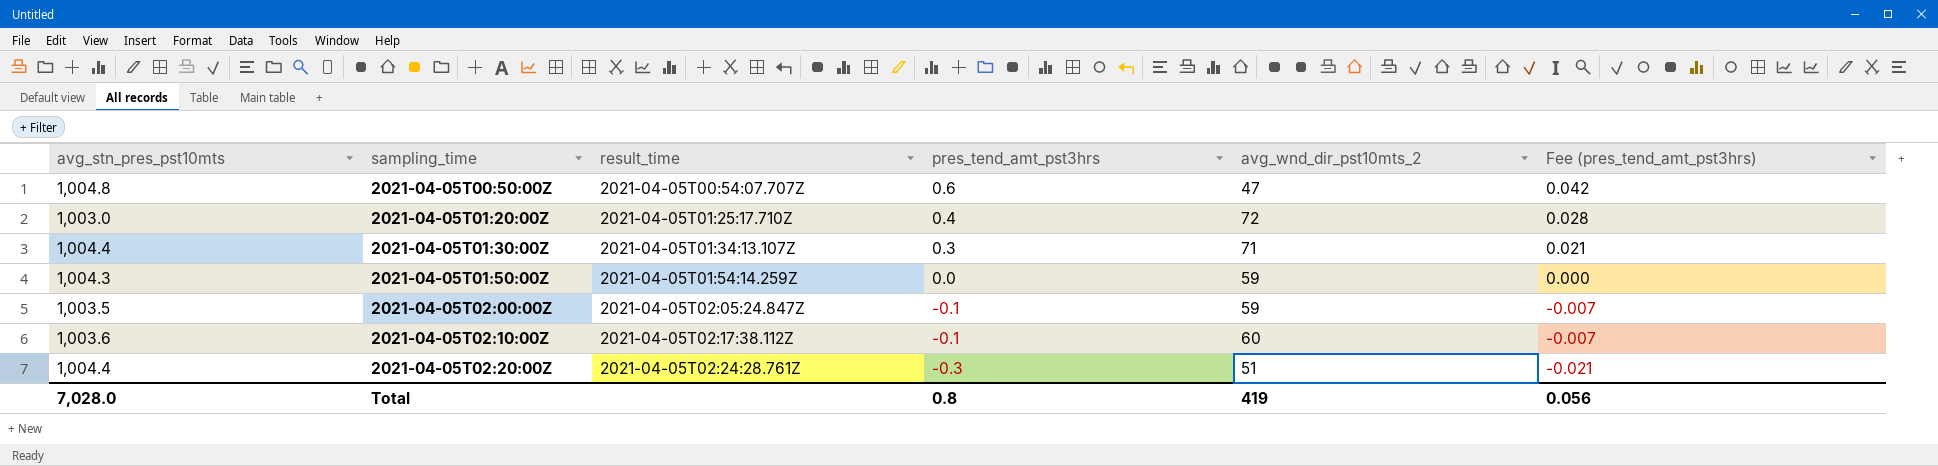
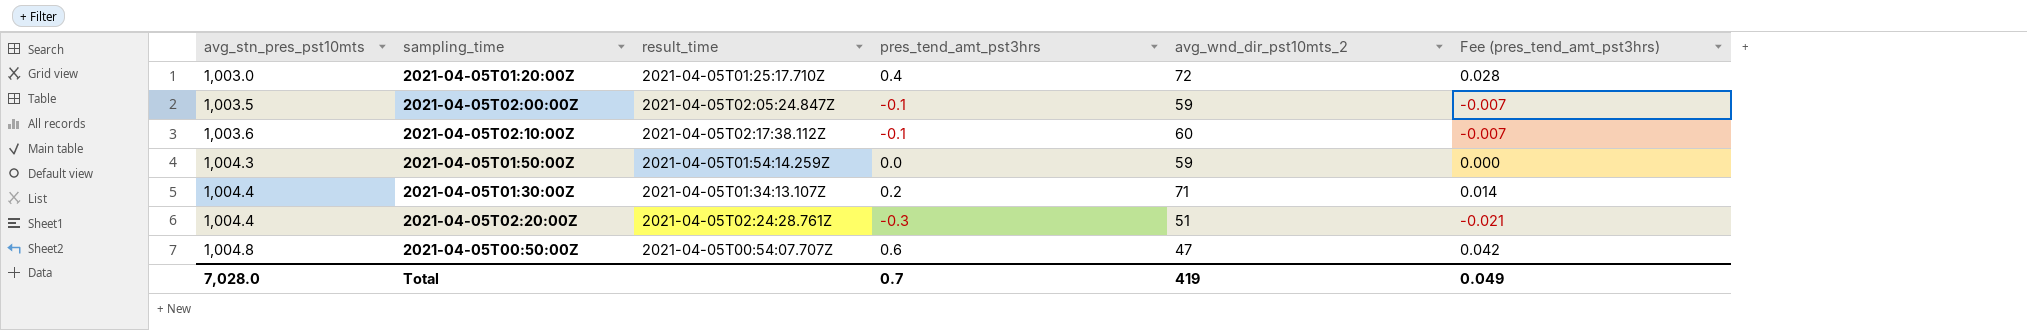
row order: sampling_time ascending -> avg_stn_pres_pst10mts ascending
2021-04-05T01:30:00Z | pres_tend_amt_pst3hrs: 0.3 -> 0.2
2021-04-05T01:30:00Z | Fee (pres_tend_amt_pst3hrs): 0.021 -> 0.014
Total | pres_tend_amt_pst3hrs: 0.8 -> 0.7
Total | Fee (pres_tend_amt_pst3hrs): 0.056 -> 0.049

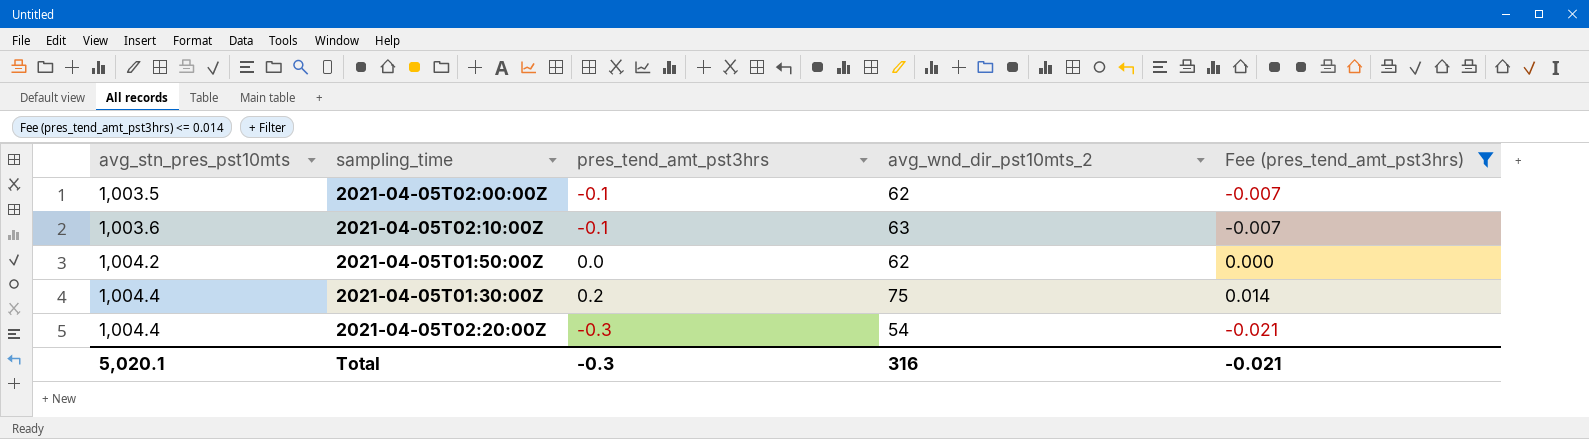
filter: none -> Fee (pres_tend_amt_pst3hrs) <= 0.014
column result_time | position: 3 -> none
2021-04-05T02:00:00Z | avg_wnd_dir_pst10mts_2: 59 -> 62
2021-04-05T02:10:00Z | avg_wnd_dir_pst10mts_2: 60 -> 63
2021-04-05T01:50:00Z | avg_stn_pres_pst10mts: 1,004.3 -> 1,004.2
2021-04-05T01:50:00Z | avg_wnd_dir_pst10mts_2: 59 -> 62
2021-04-05T01:30:00Z | avg_wnd_dir_pst10mts_2: 71 -> 75
2021-04-05T02:20:00Z | avg_wnd_dir_pst10mts_2: 51 -> 54
Total | avg_stn_pres_pst10mts: 7,028.0 -> 5,020.1
Total | pres_tend_amt_pst3hrs: 0.7 -> -0.3
Total | avg_wnd_dir_pst10mts_2: 419 -> 316
Total | Fee (pres_tend_amt_pst3hrs): 0.049 -> -0.021

